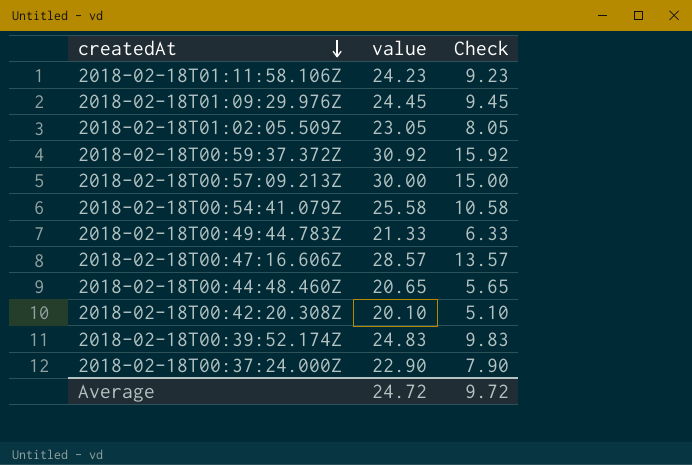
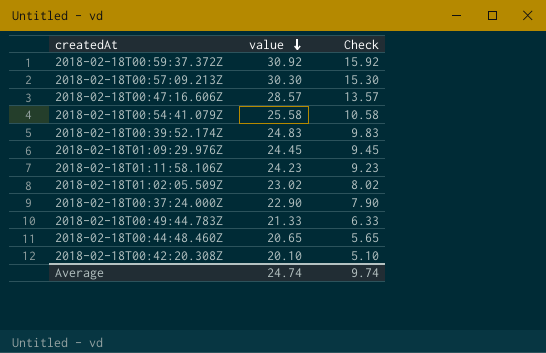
row order: createdAt descending -> value descending
2018-02-18T00:57:09.213Z | value: 30.00 -> 30.30
2018-02-18T00:57:09.213Z | Check: 15.00 -> 15.30
2018-02-18T01:02:05.509Z | value: 23.05 -> 23.02
2018-02-18T01:02:05.509Z | Check: 8.05 -> 8.02
Average | value: 24.72 -> 24.74
Average | Check: 9.72 -> 9.74

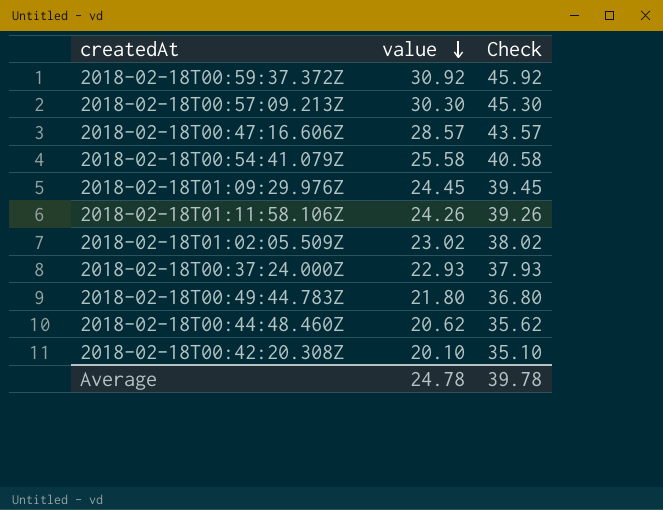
column Check | formula: [value] - 15 -> [value] + 15
row 2018-02-18T00:39:52.174Z: 24.83 | 9.83 -> none
2018-02-18T01:11:58.106Z | value: 24.23 -> 24.26
2018-02-18T00:37:24.000Z | value: 22.90 -> 22.93
2018-02-18T00:49:44.783Z | value: 21.33 -> 21.80
2018-02-18T00:44:48.460Z | value: 20.65 -> 20.62
Average | value: 24.74 -> 24.78
Average | Check: 9.74 -> 39.78

